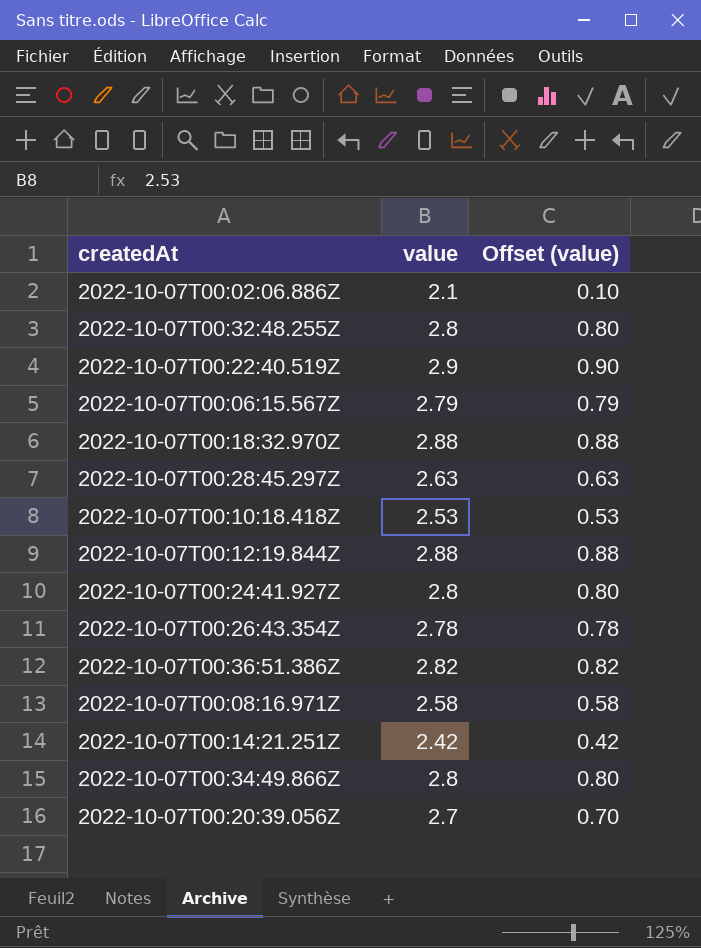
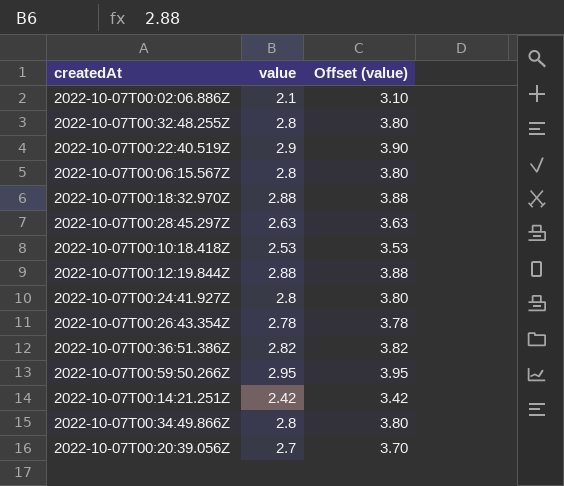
column Offset (value) | formula: [value] - 2 -> [value] + 1
row 2022-10-07T00:08:16.971Z: 2.58 | 0.58 -> none
2022-10-07T00:06:15.567Z | value: 2.79 -> 2.8
row 2022-10-07T00:59:50.266Z: none -> 2.95 | 3.95

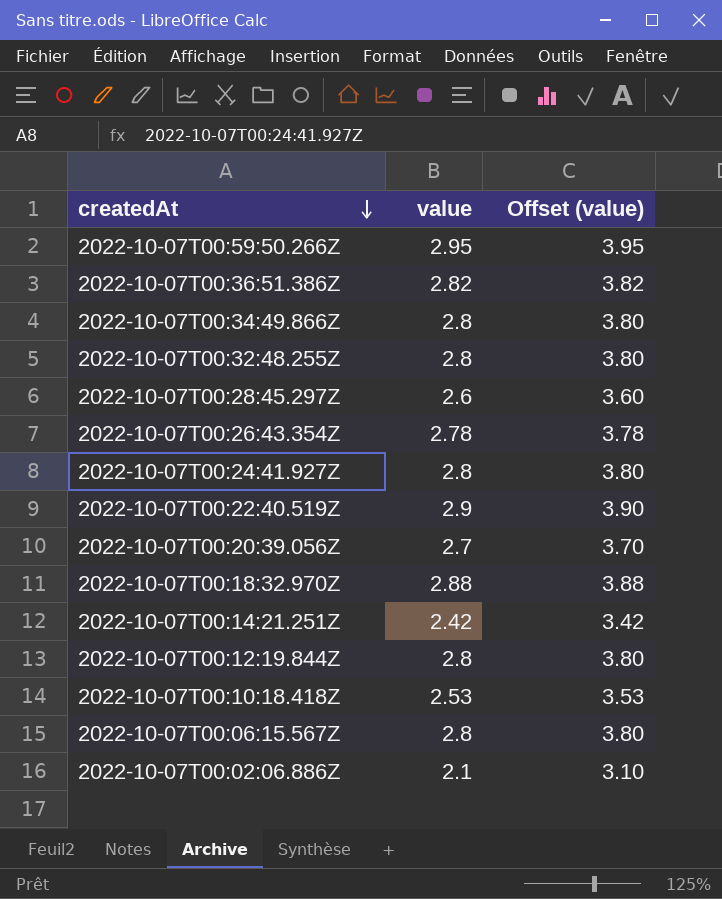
row order: none -> createdAt descending
2022-10-07T00:28:45.297Z | value: 2.63 -> 2.6
2022-10-07T00:28:45.297Z | Offset (value): 3.63 -> 3.60
2022-10-07T00:12:19.844Z | value: 2.88 -> 2.8
2022-10-07T00:12:19.844Z | Offset (value): 3.88 -> 3.80

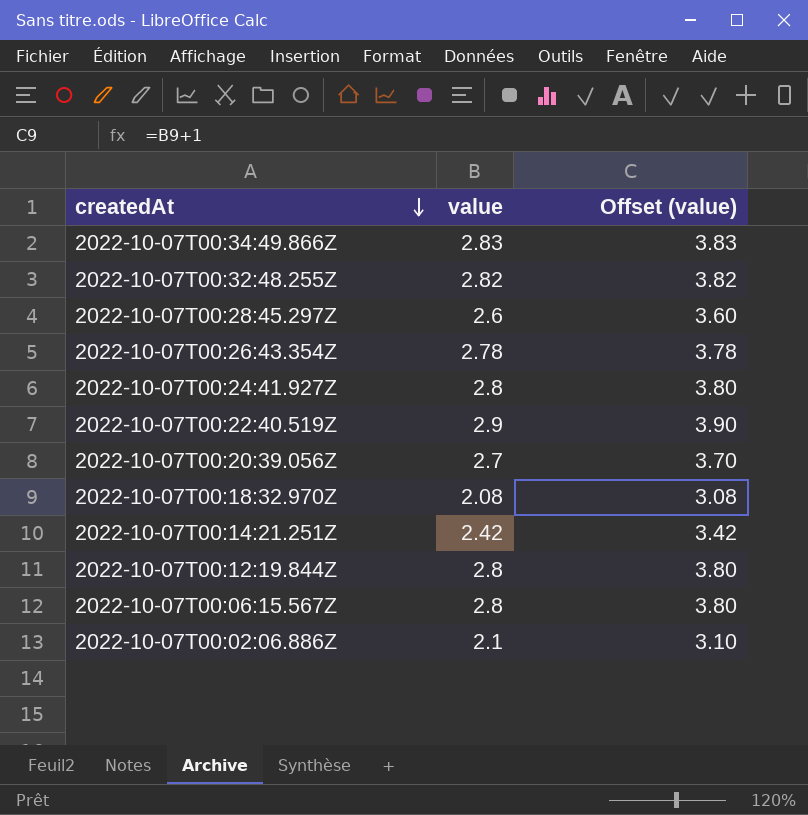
row 2022-10-07T00:59:50.266Z: 2.95 | 3.95 -> none
row 2022-10-07T00:36:51.386Z: 2.82 | 3.82 -> none
row 2022-10-07T00:10:18.418Z: 2.53 | 3.53 -> none
2022-10-07T00:34:49.866Z | value: 2.8 -> 2.83
2022-10-07T00:34:49.866Z | Offset (value): 3.80 -> 3.83
2022-10-07T00:32:48.255Z | value: 2.8 -> 2.82
2022-10-07T00:32:48.255Z | Offset (value): 3.80 -> 3.82
2022-10-07T00:18:32.970Z | value: 2.88 -> 2.08
2022-10-07T00:18:32.970Z | Offset (value): 3.88 -> 3.08

